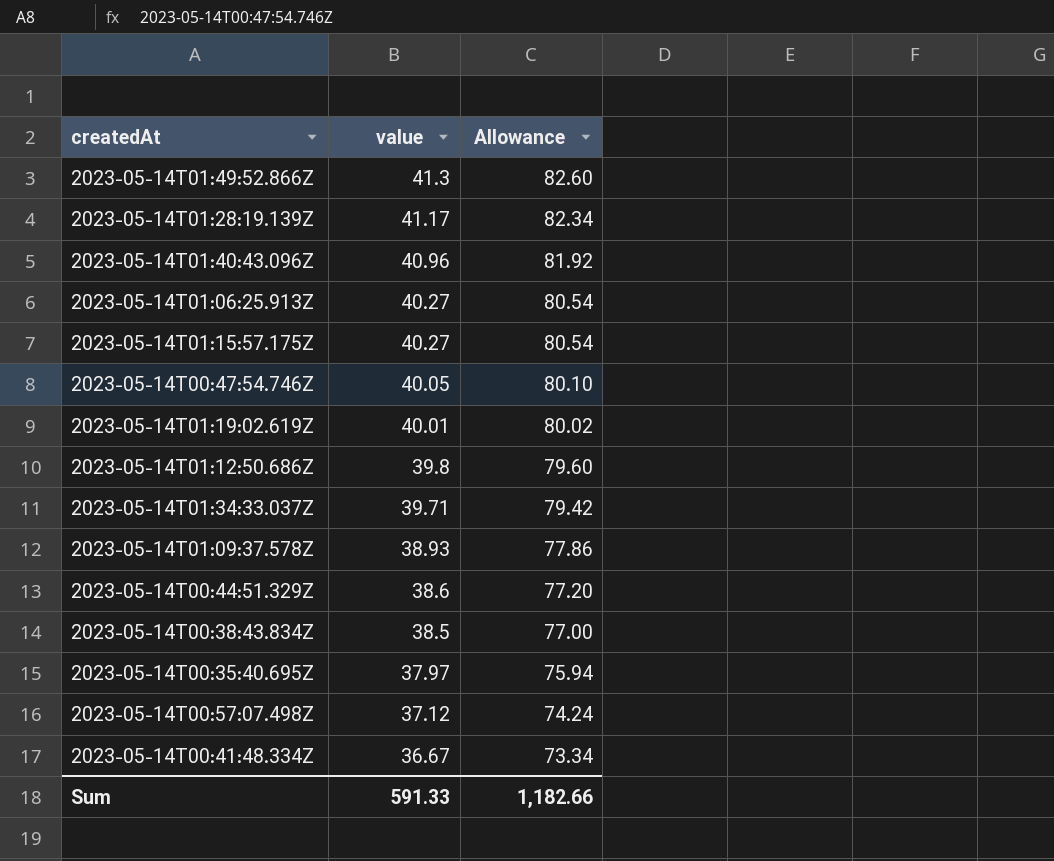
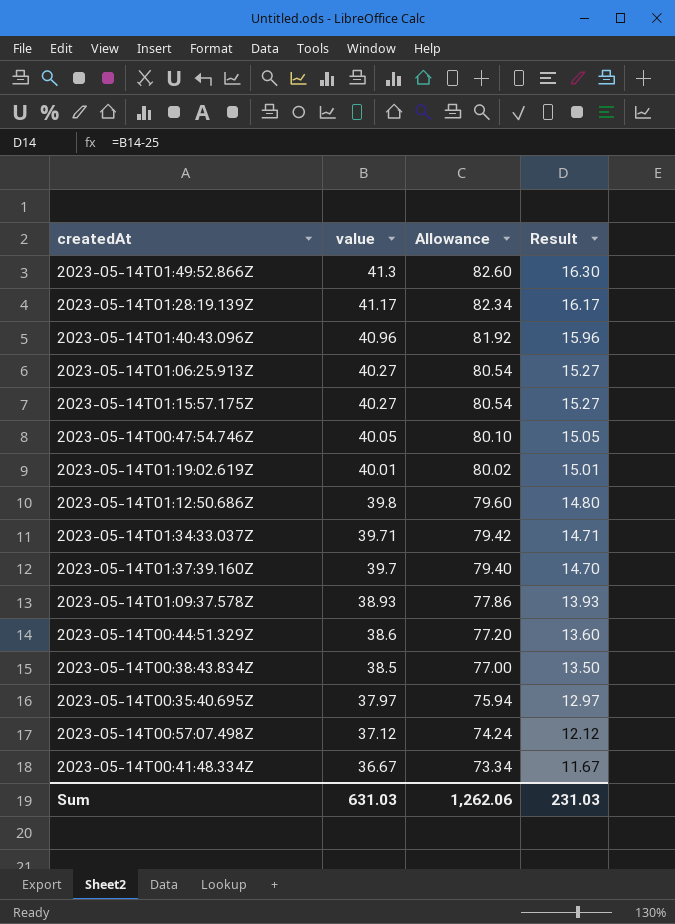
column Result | formula: none -> [value] - 25
row 2023-05-14T01:37:39.160Z: none -> 39.7 | 79.40 | 14.70
Sum | value: 591.33 -> 631.03
Sum | Allowance: 1,182.66 -> 1,262.06

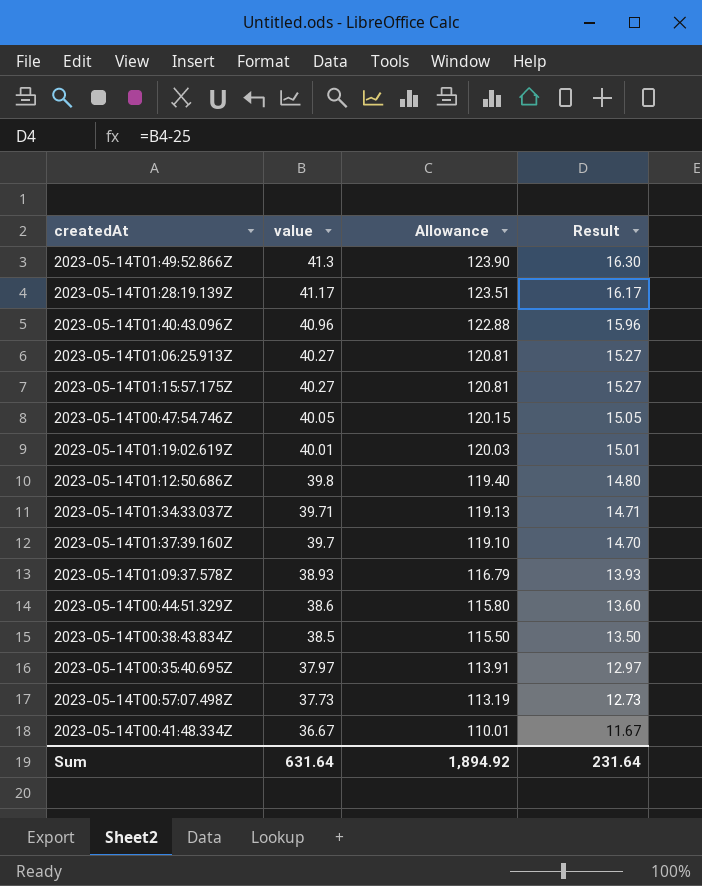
column Allowance | formula: [value] * 2 -> [value] * 3
2023-05-14T00:57:07.498Z | value: 37.12 -> 37.73
2023-05-14T00:57:07.498Z | Result: 12.12 -> 12.73
Sum | value: 631.03 -> 631.64
Sum | Allowance: 1,262.06 -> 1,894.92
Sum | Result: 231.03 -> 231.64

